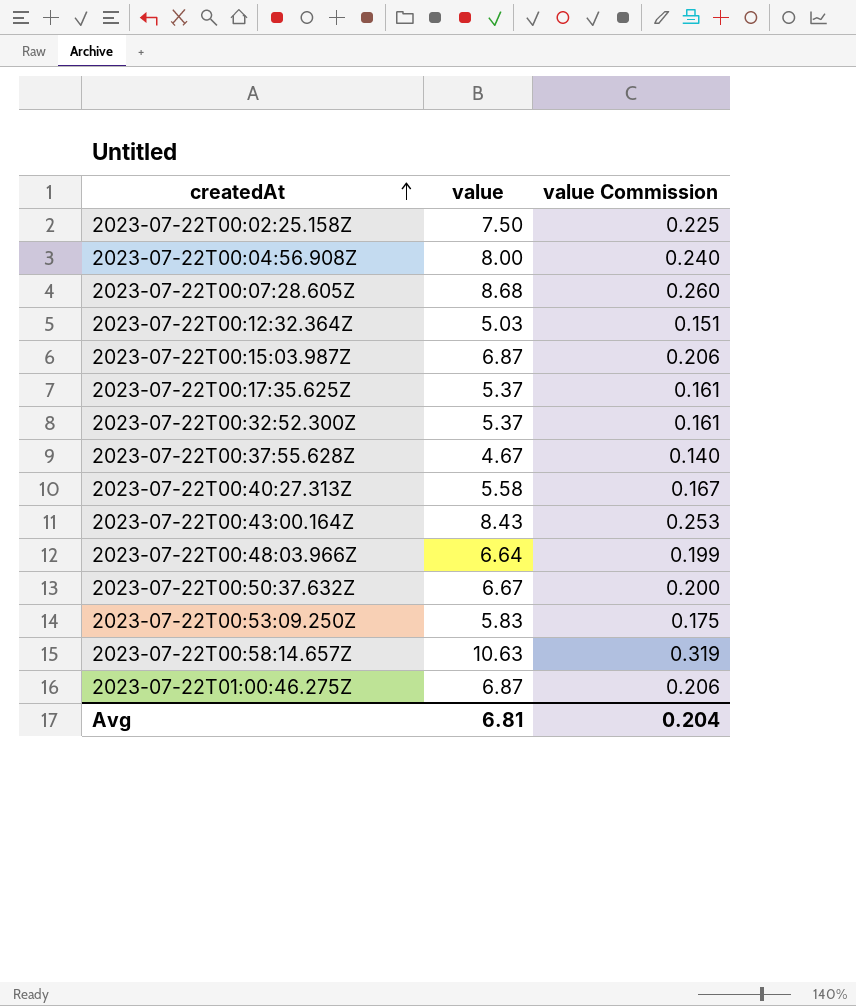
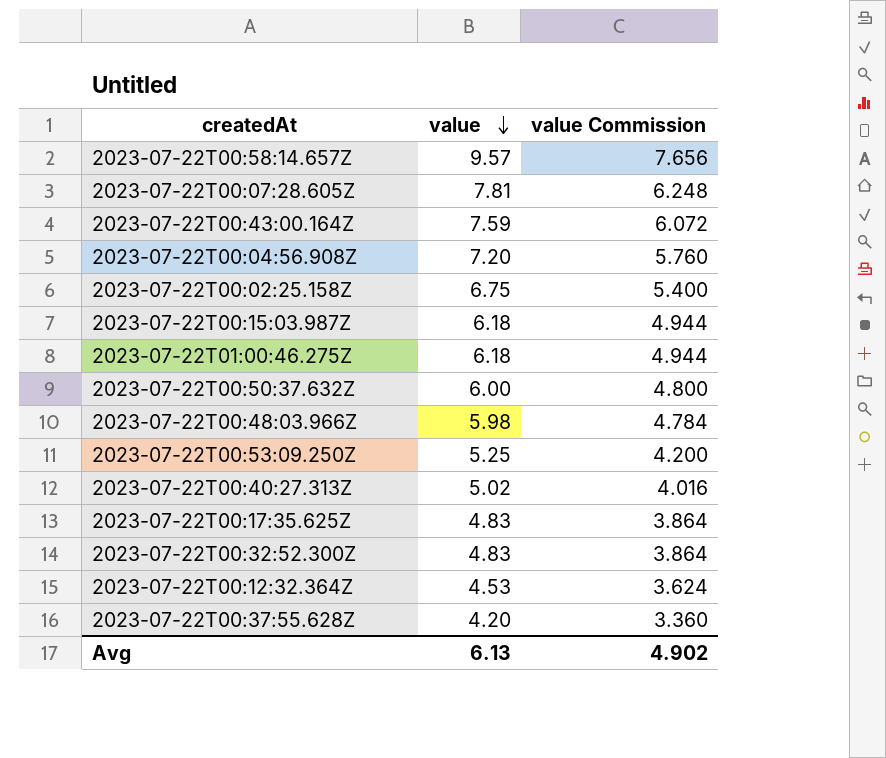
row order: createdAt ascending -> value descending
column value Commission | formula: [value] * 0.03 -> [value] * 0.8
2023-07-22T00:58:14.657Z | value: 10.63 -> 9.57
2023-07-22T00:07:28.605Z | value: 8.68 -> 7.81
2023-07-22T00:43:00.164Z | value: 8.43 -> 7.59
2023-07-22T00:04:56.908Z | value: 8.00 -> 7.20
2023-07-22T00:02:25.158Z | value: 7.50 -> 6.75
2023-07-22T00:15:03.987Z | value: 6.87 -> 6.18
2023-07-22T01:00:46.275Z | value: 6.87 -> 6.18
2023-07-22T00:50:37.632Z | value: 6.67 -> 6.00
2023-07-22T00:48:03.966Z | value: 6.64 -> 5.98
2023-07-22T00:53:09.250Z | value: 5.83 -> 5.25
2023-07-22T00:40:27.313Z | value: 5.58 -> 5.02
2023-07-22T00:17:35.625Z | value: 5.37 -> 4.83
2023-07-22T00:32:52.300Z | value: 5.37 -> 4.83
2023-07-22T00:12:32.364Z | value: 5.03 -> 4.53
2023-07-22T00:37:55.628Z | value: 4.67 -> 4.20
Avg | value: 6.81 -> 6.13
Avg | value Commission: 0.204 -> 4.902

